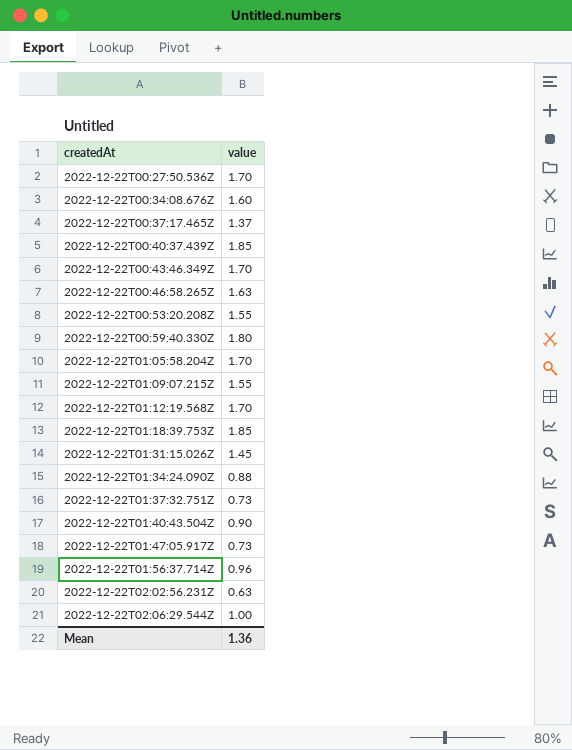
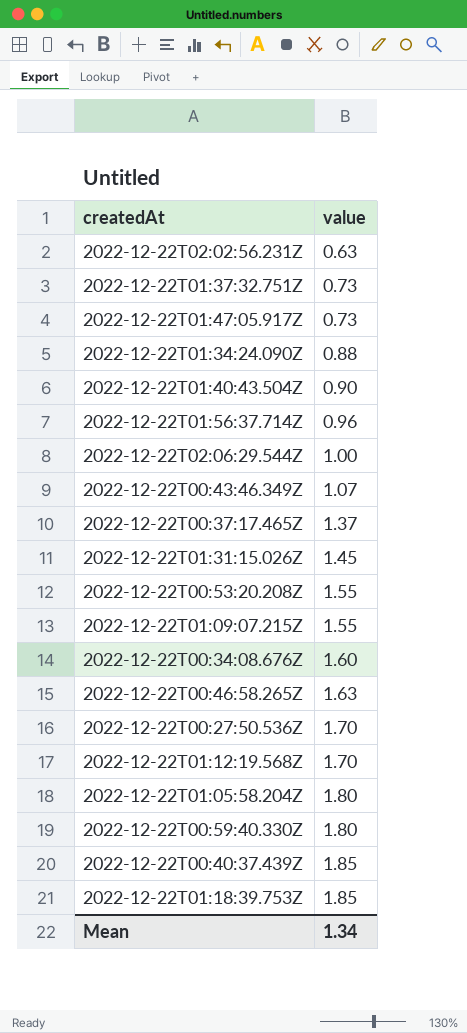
row order: createdAt ascending -> value ascending
2022-12-22T00:43:46.349Z | value: 1.70 -> 1.07
2022-12-22T01:05:58.204Z | value: 1.70 -> 1.80
Mean | value: 1.36 -> 1.34

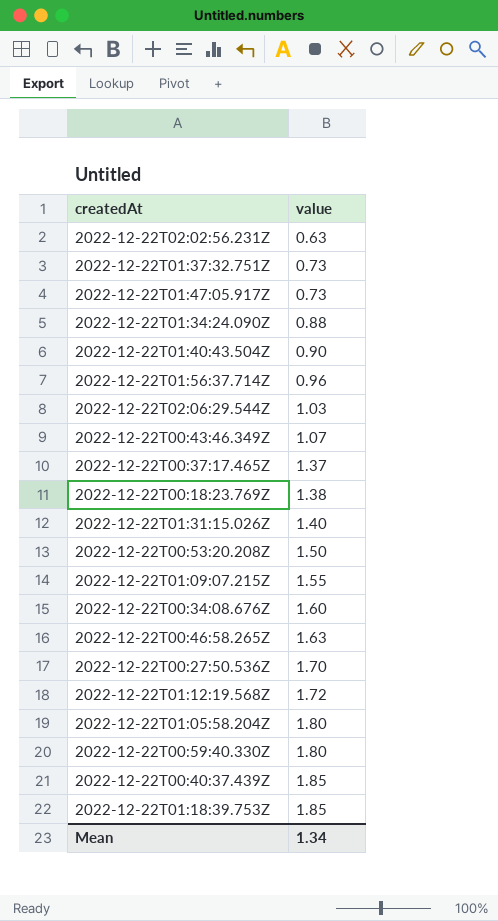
2022-12-22T02:06:29.544Z | value: 1.00 -> 1.03
row 2022-12-22T00:18:23.769Z: none -> 1.38
2022-12-22T01:31:15.026Z | value: 1.45 -> 1.40
2022-12-22T00:53:20.208Z | value: 1.55 -> 1.50
2022-12-22T01:12:19.568Z | value: 1.70 -> 1.72

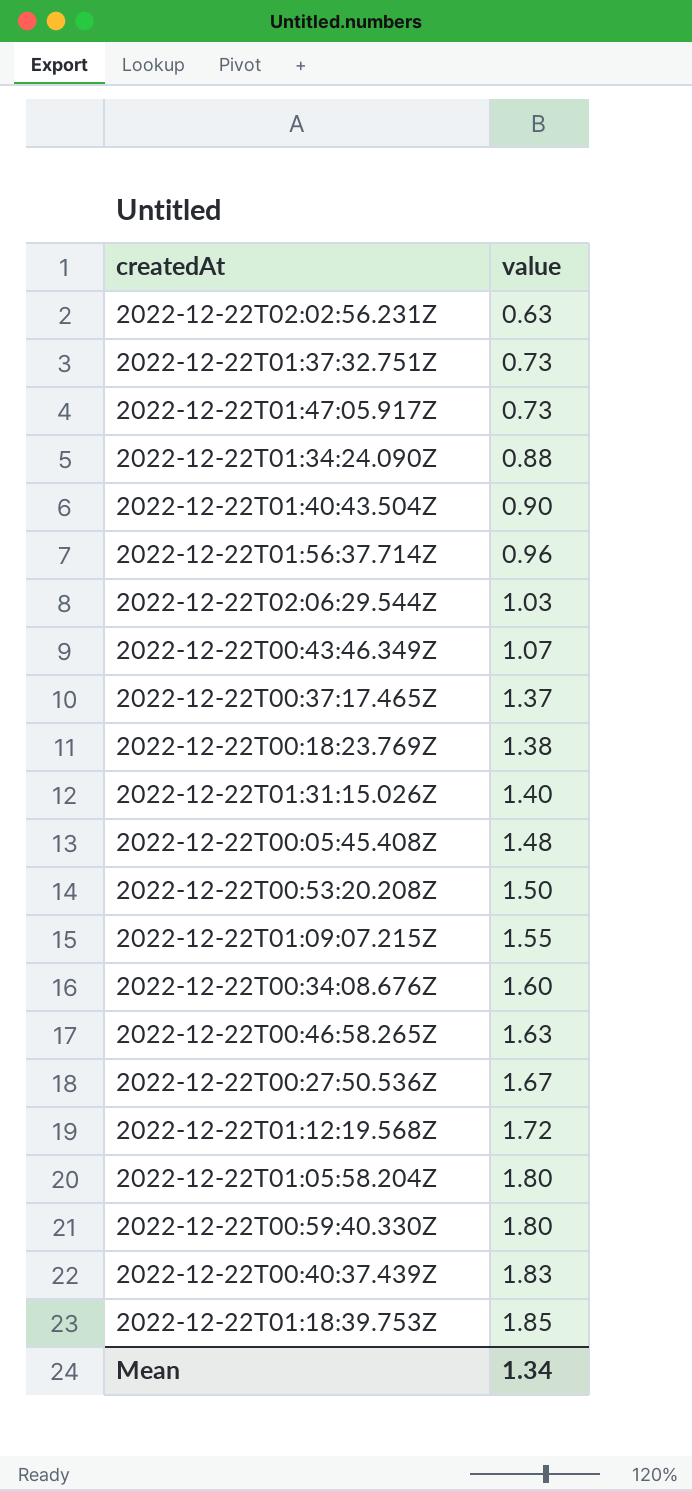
row 2022-12-22T00:05:45.408Z: none -> 1.48
2022-12-22T00:27:50.536Z | value: 1.70 -> 1.67
2022-12-22T00:40:37.439Z | value: 1.85 -> 1.83

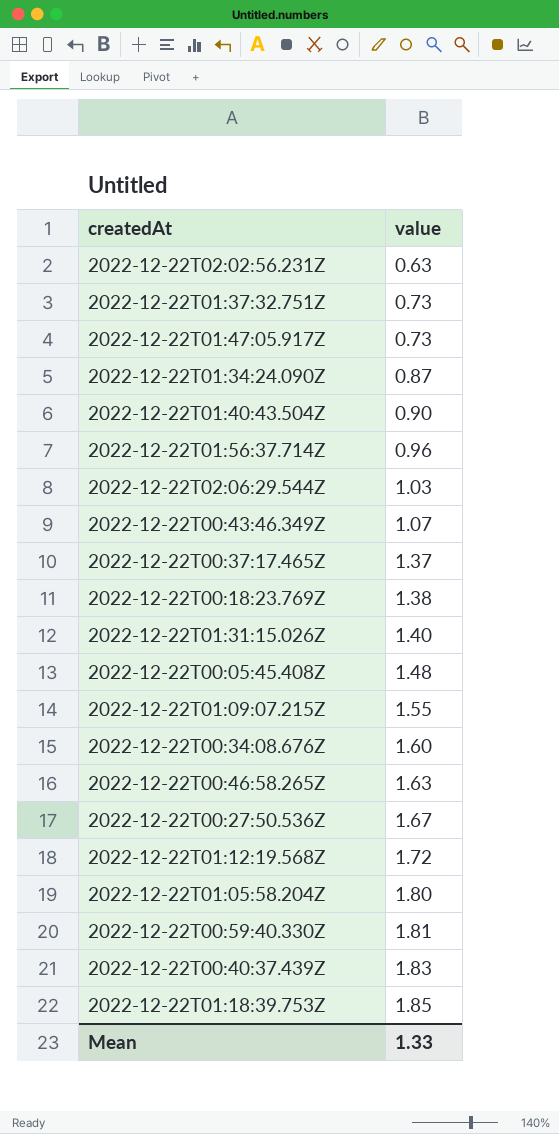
row 2022-12-22T00:53:20.208Z: 1.50 -> none
2022-12-22T01:34:24.090Z | value: 0.88 -> 0.87
2022-12-22T00:59:40.330Z | value: 1.80 -> 1.81
Mean | value: 1.34 -> 1.33

